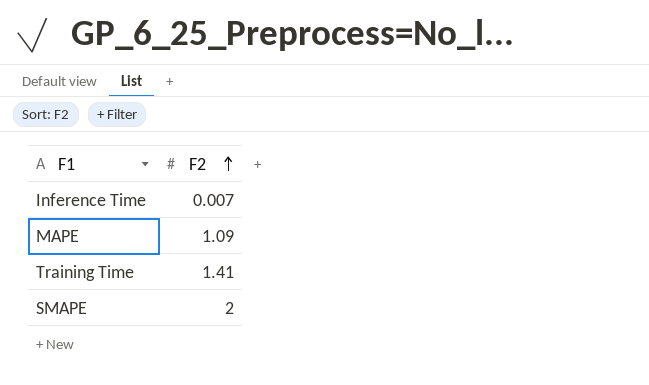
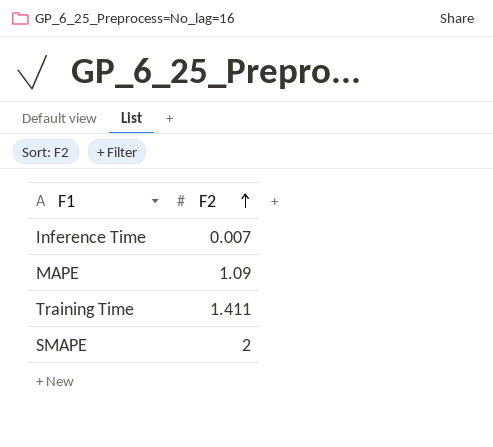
Training Time | F2: 1.41 -> 1.411

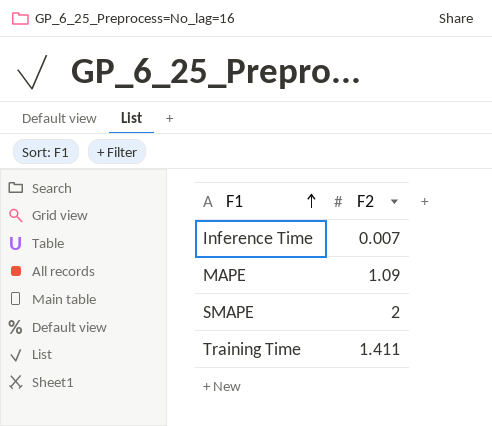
row order: F2 ascending -> F1 ascending

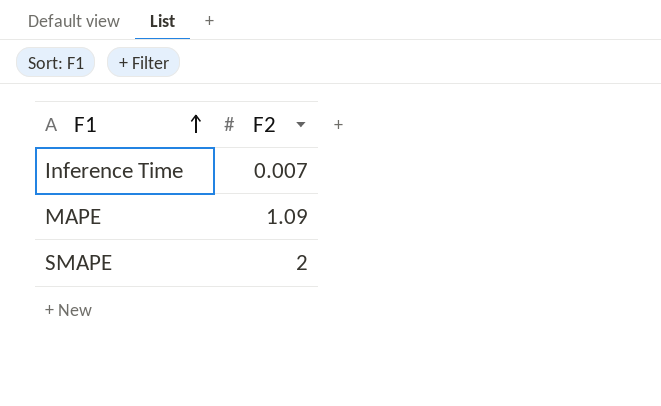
row Training Time: 1.411 -> none

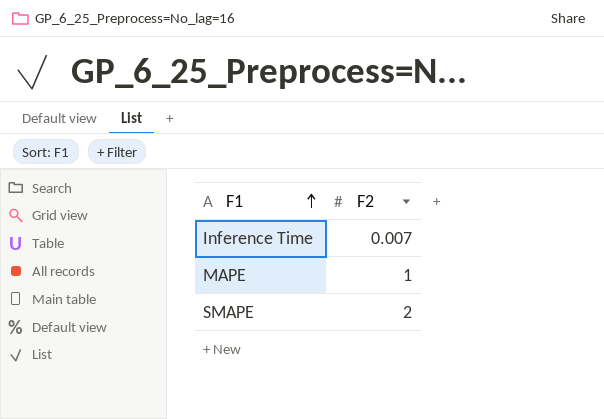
MAPE | F2: 1.09 -> 1

